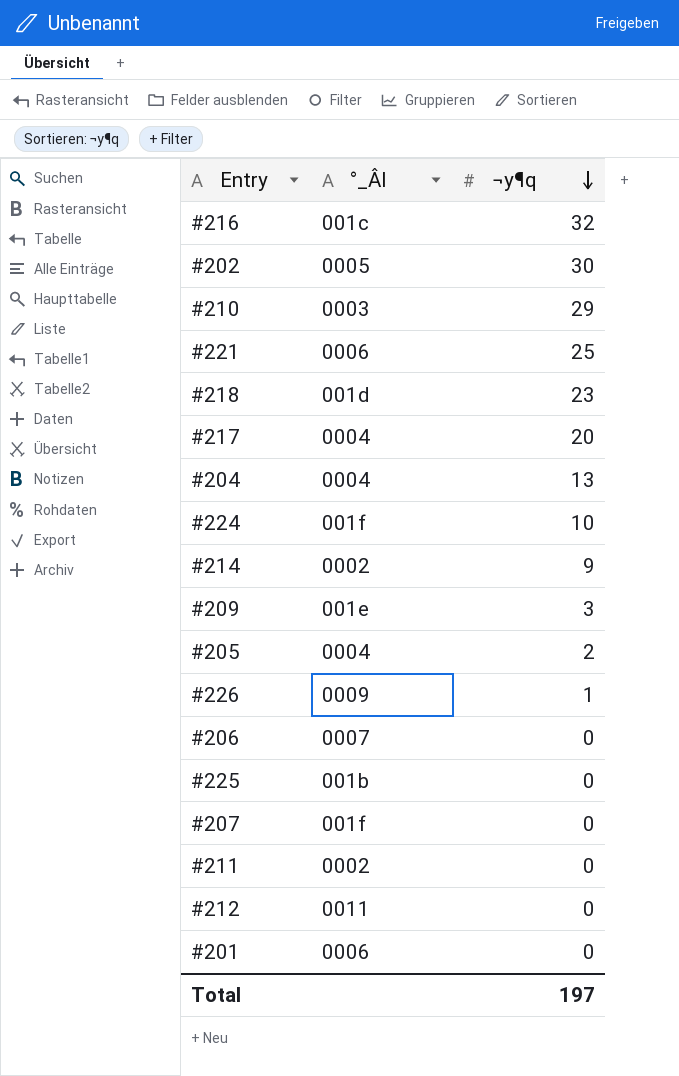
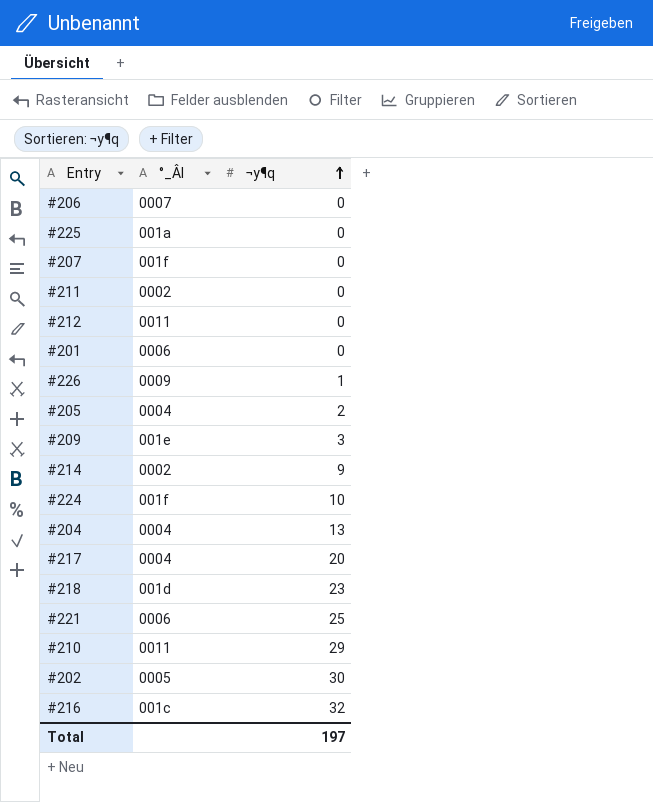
row order: ¬y¶q descending -> ¬y¶q ascending
#225 | °_ÂI: 001b -> 001a
#210 | °_ÂI: 0003 -> 0011

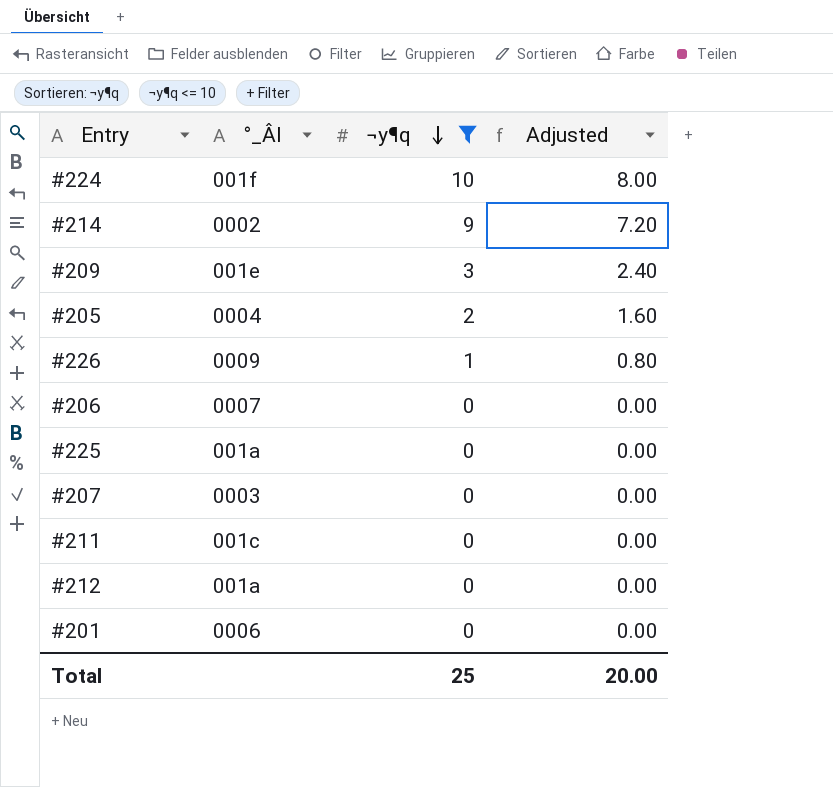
filter: none -> ¬y¶q <= 10
row order: ¬y¶q ascending -> ¬y¶q descending
column Adjusted | formula: none -> [¬y¶q] * 0.8
#207 | °_ÂI: 001f -> 0003
#211 | °_ÂI: 0002 -> 001c
#212 | °_ÂI: 0011 -> 001a
Total | ¬y¶q: 197 -> 25

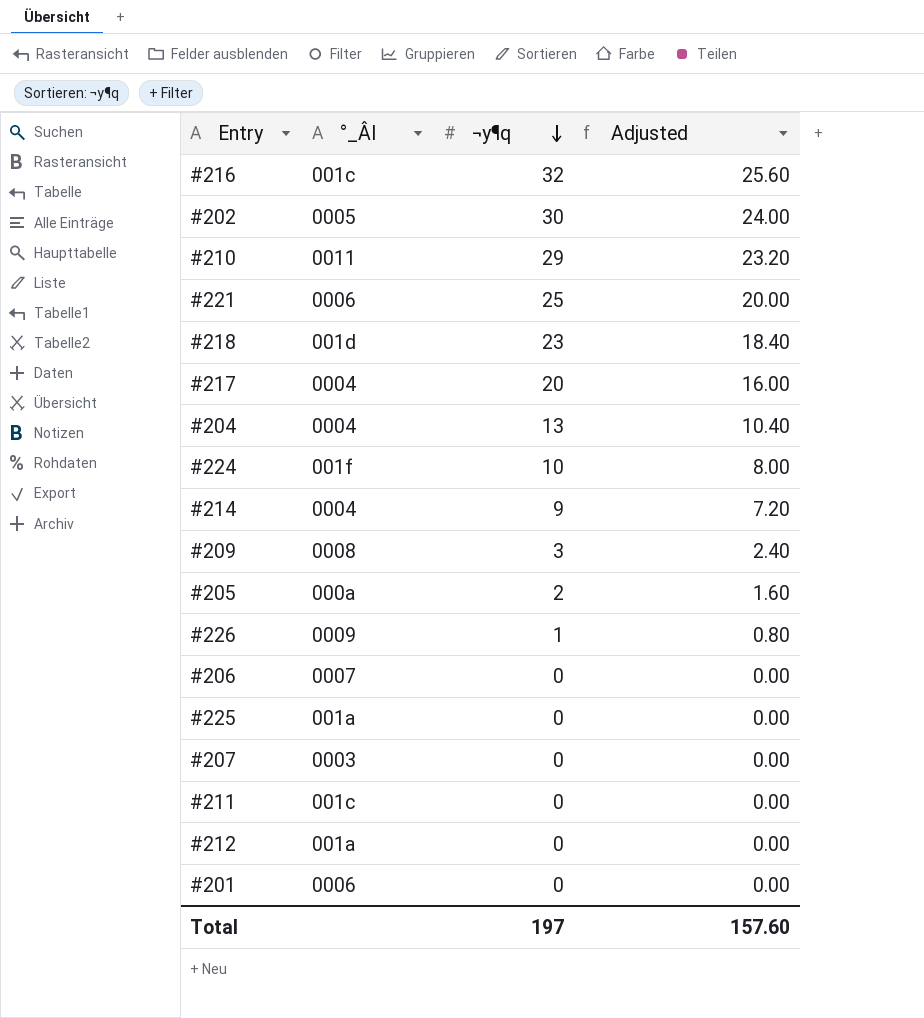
filter: ¬y¶q <= 10 -> none
#214 | °_ÂI: 0002 -> 0004
#209 | °_ÂI: 001e -> 0008
#205 | °_ÂI: 0004 -> 000a
Total | ¬y¶q: 25 -> 197
Total | Adjusted: 20.00 -> 157.60

